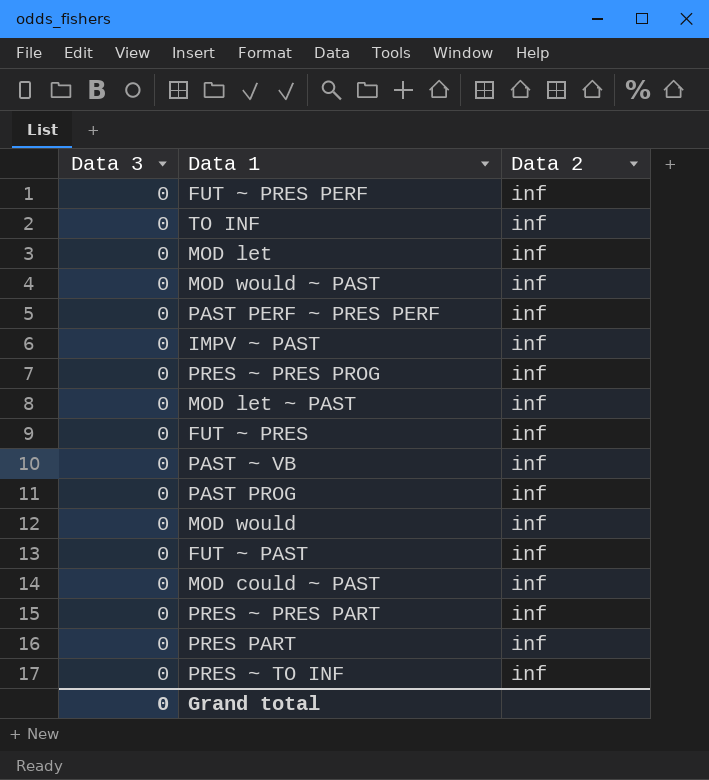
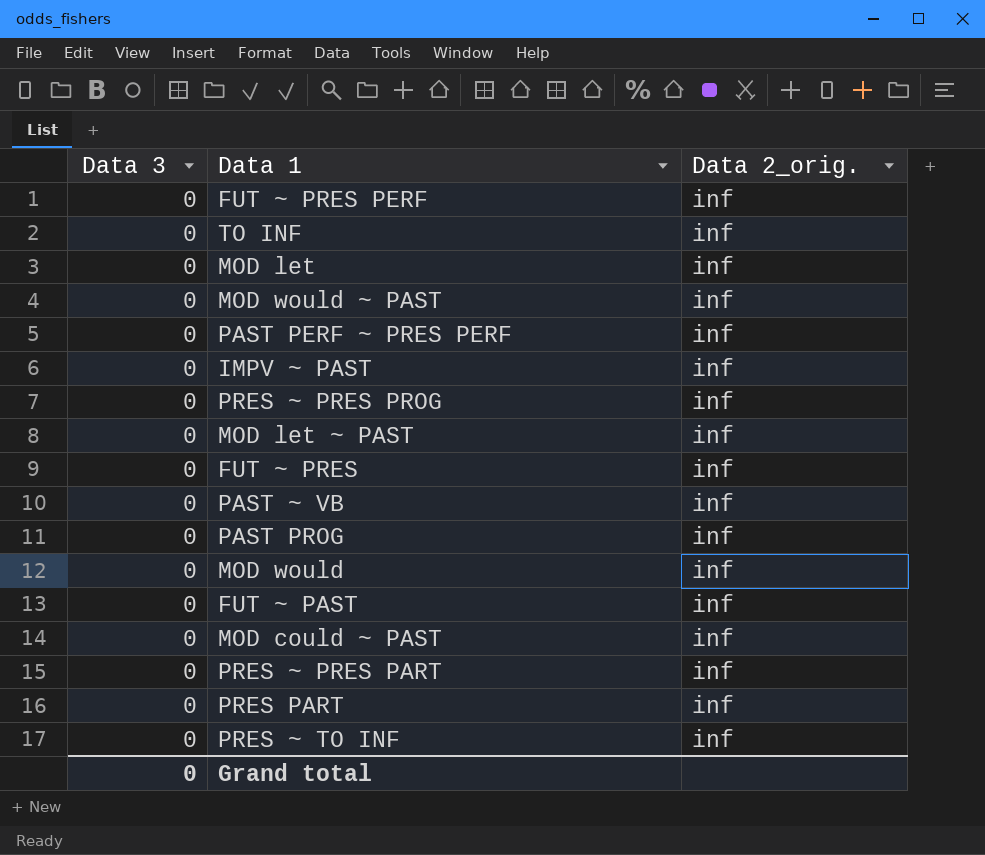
column name: Data 2 -> Data 2_orig.

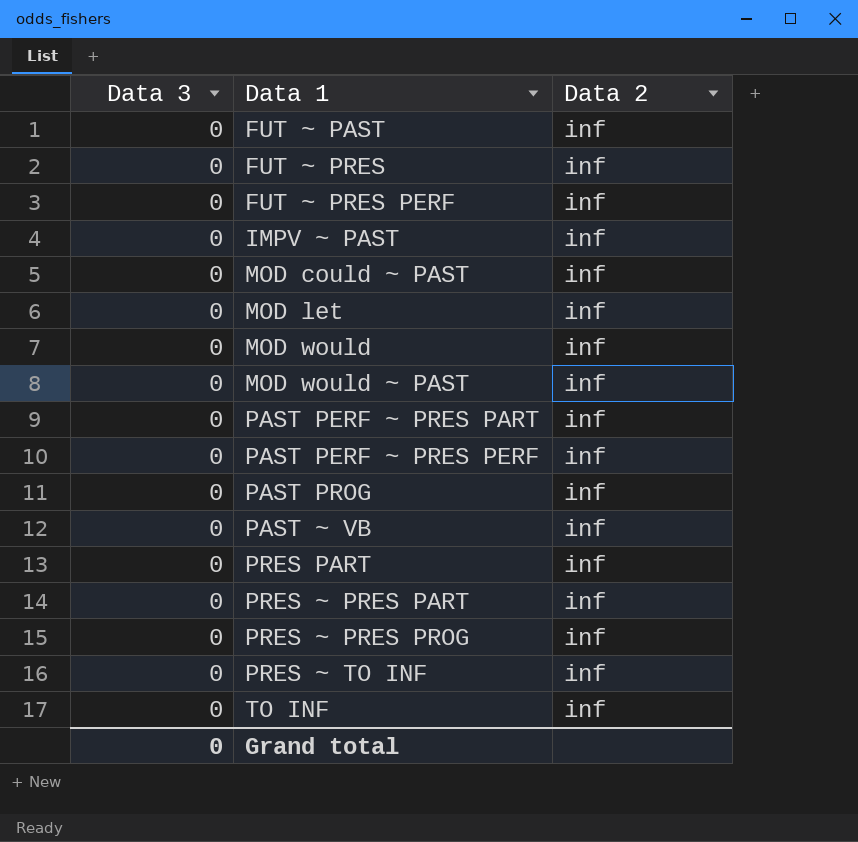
row order: none -> Data 1 ascending
column name: Data 2_orig. -> Data 2
row MOD let ~ PAST: 0 | inf -> none
row PAST PERF ~ PRES PART: none -> 0 | inf

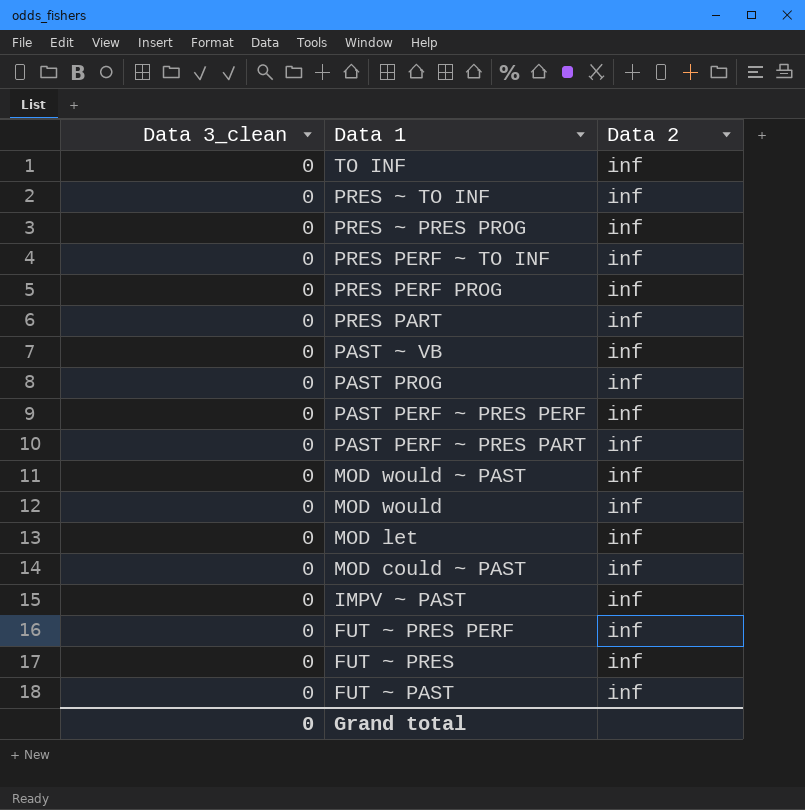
row order: Data 1 ascending -> Data 1 descending
column name: Data 3 -> Data 3_clean
row PRES ~ PRES PART: 0 | inf -> none
row PRES PERF ~ TO INF: none -> 0 | inf
row PRES PERF PROG: none -> 0 | inf

